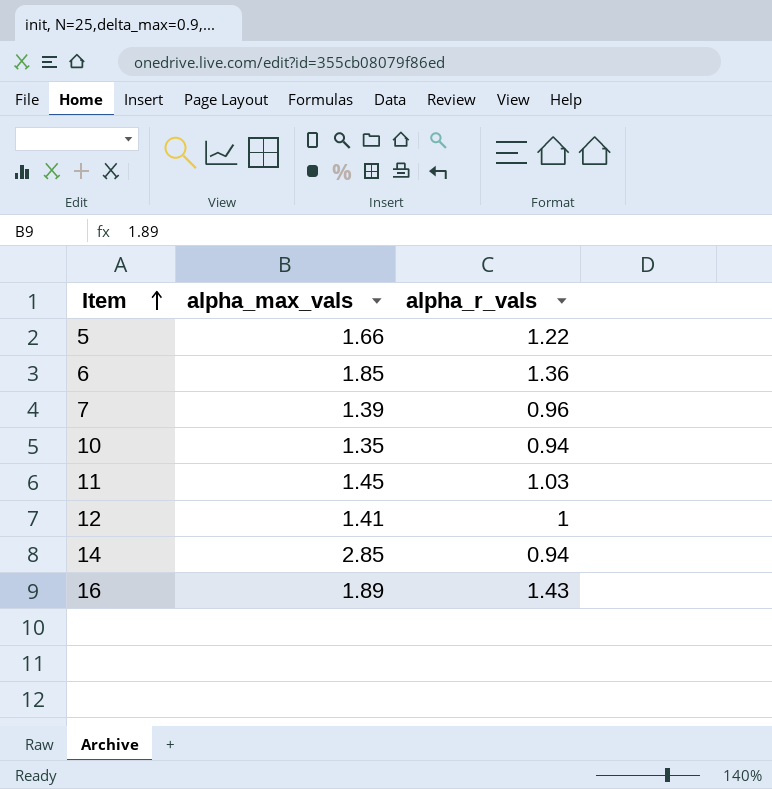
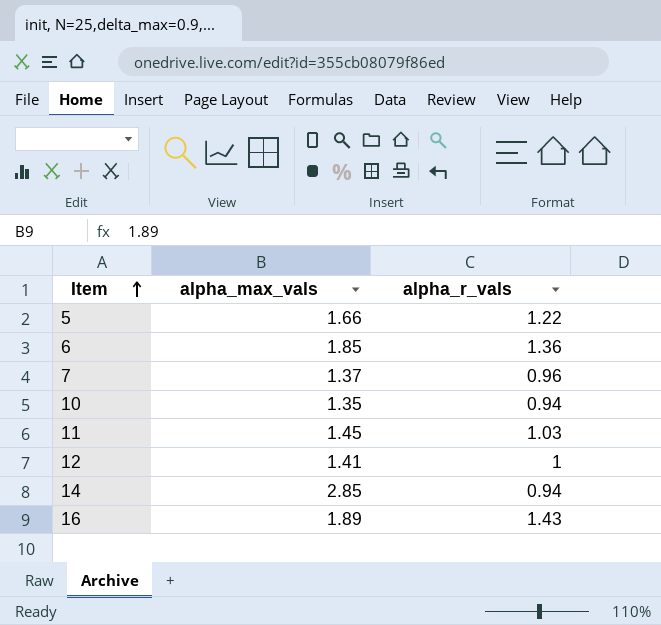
7 | alpha_max_vals: 1.39 -> 1.37

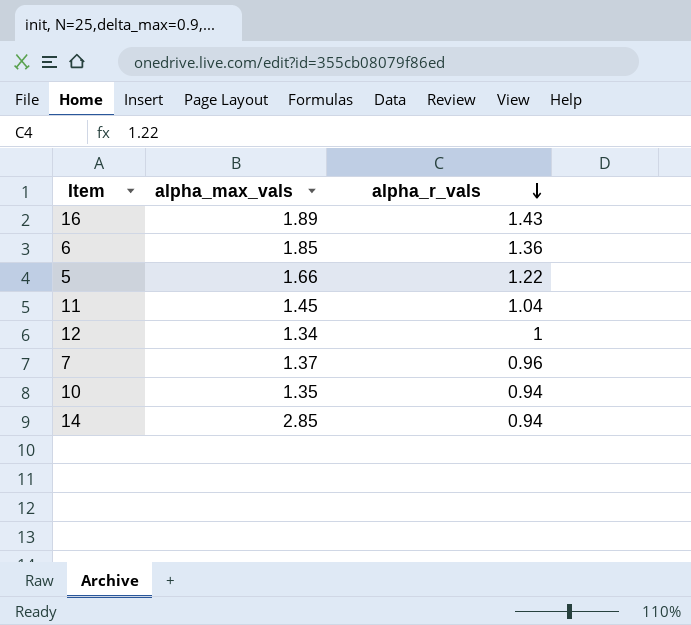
row order: Item ascending -> alpha_r_vals descending
11 | alpha_r_vals: 1.03 -> 1.04
12 | alpha_max_vals: 1.41 -> 1.34

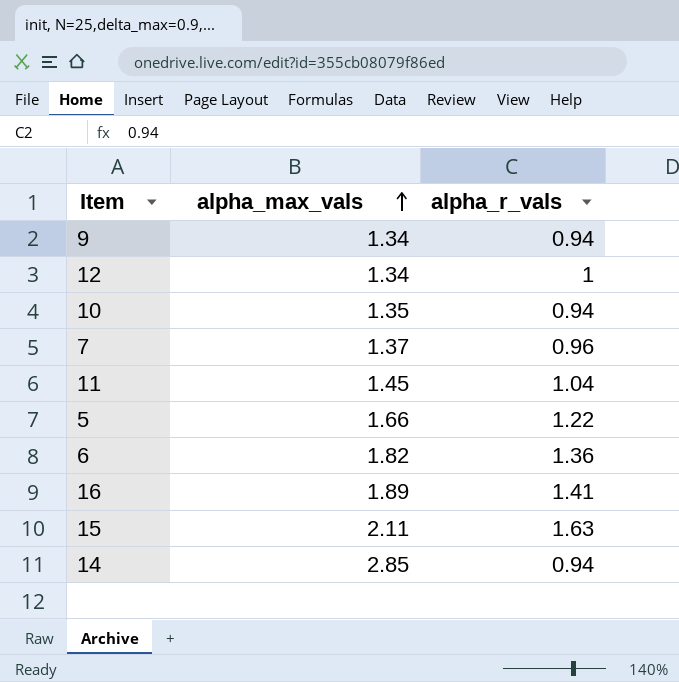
row order: alpha_r_vals descending -> alpha_max_vals ascending
row 9: none -> 1.34 | 0.94
6 | alpha_max_vals: 1.85 -> 1.82
16 | alpha_r_vals: 1.43 -> 1.41
row 15: none -> 2.11 | 1.63

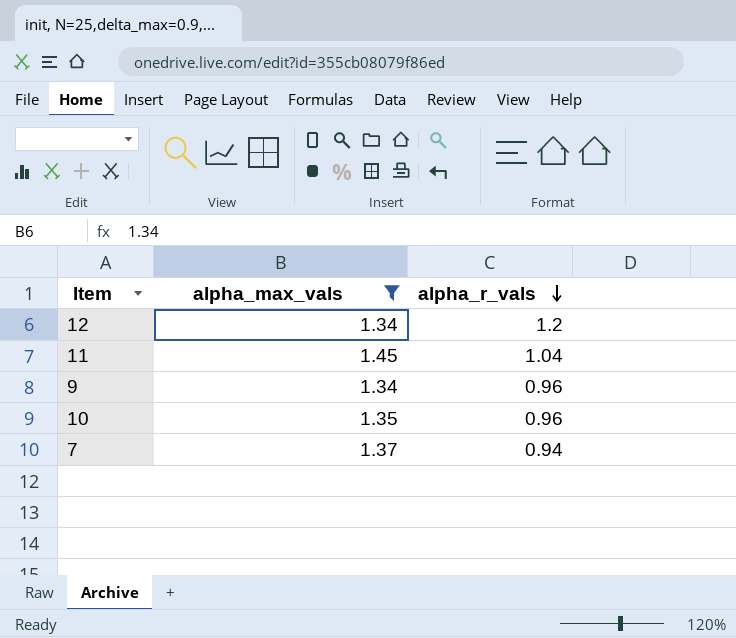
filter: none -> alpha_max_vals <= 1.45
row order: alpha_max_vals ascending -> alpha_r_vals descending
12 | alpha_r_vals: 1 -> 1.2
9 | alpha_r_vals: 0.94 -> 0.96
10 | alpha_r_vals: 0.94 -> 0.96
7 | alpha_r_vals: 0.96 -> 0.94

